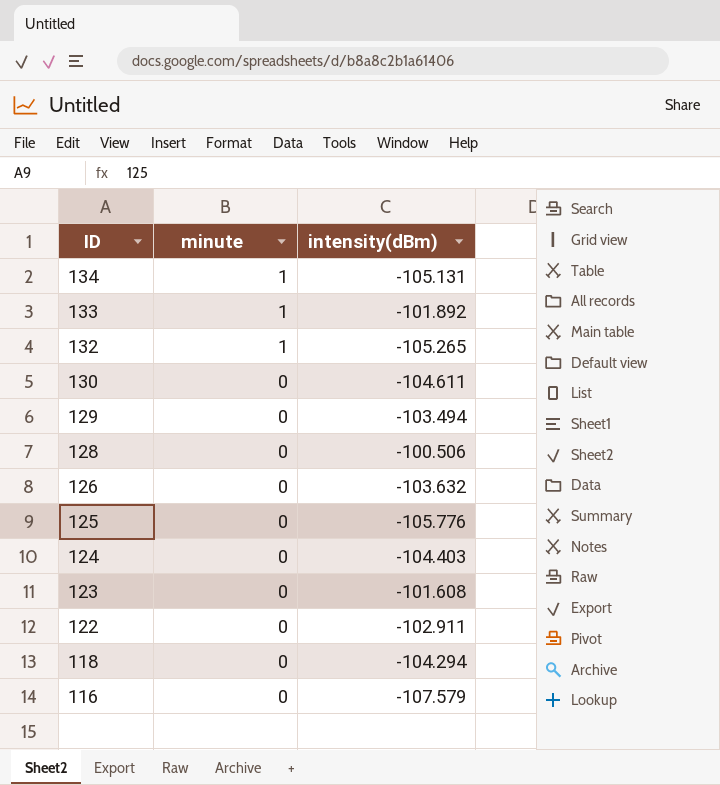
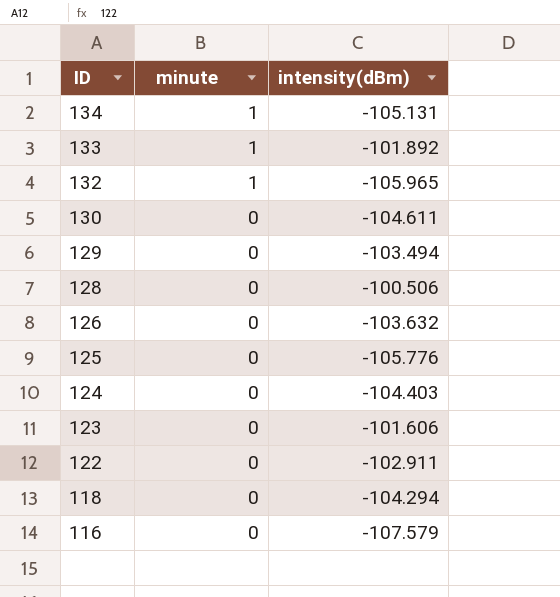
132 | intensity(dBm): -105.265 -> -105.965
123 | intensity(dBm): -101.608 -> -101.606

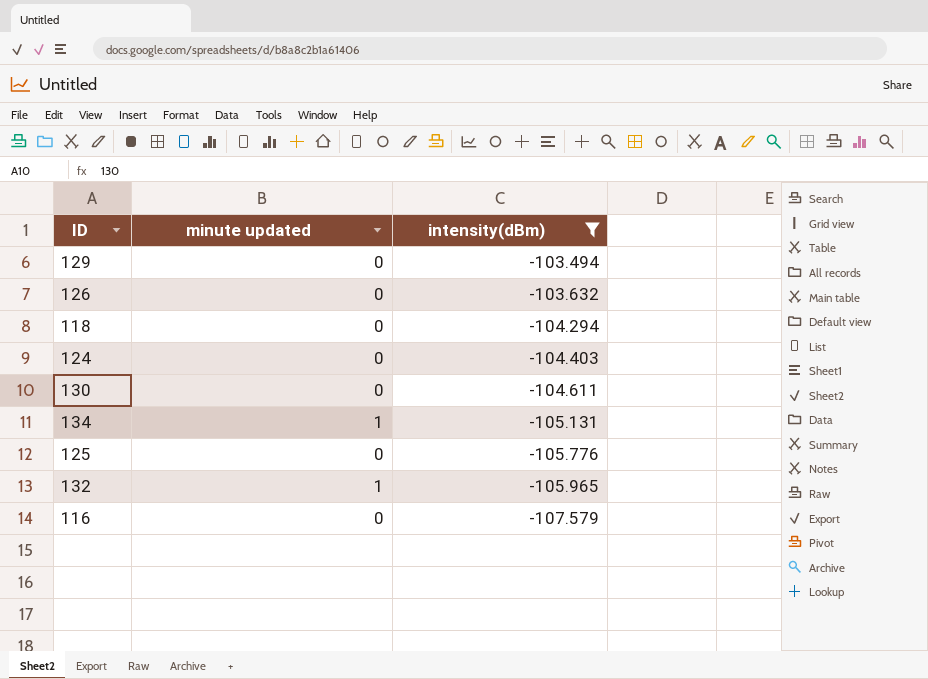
filter: none -> intensity(dBm) <= -103.494
row order: ID descending -> intensity(dBm) descending
column name: minute -> minute updated

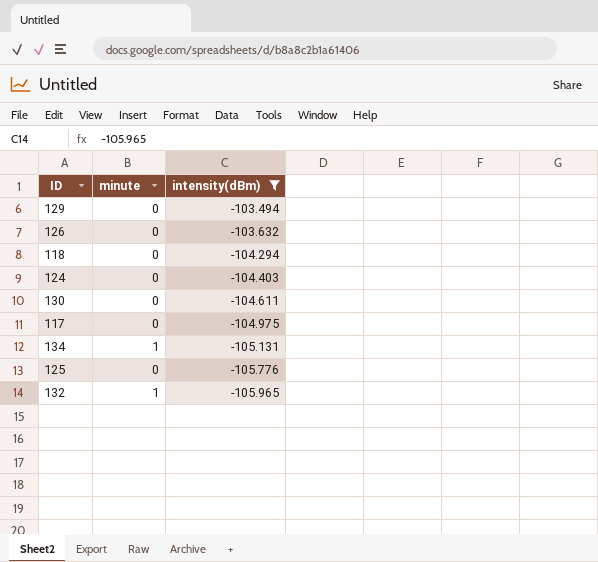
column name: minute updated -> minute
row 116: 0 | -107.579 -> none
row 117: none -> 0 | -104.975

